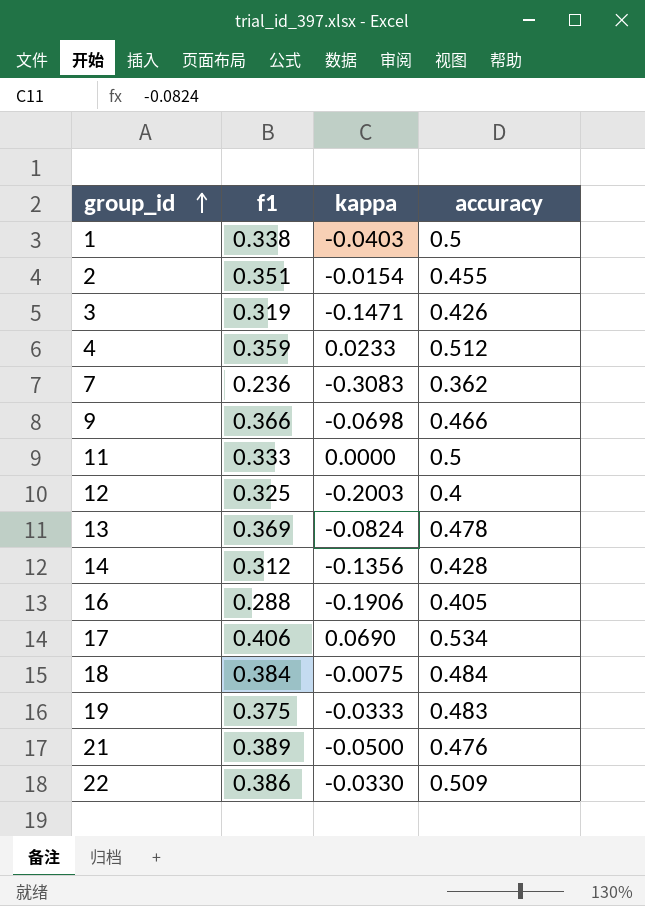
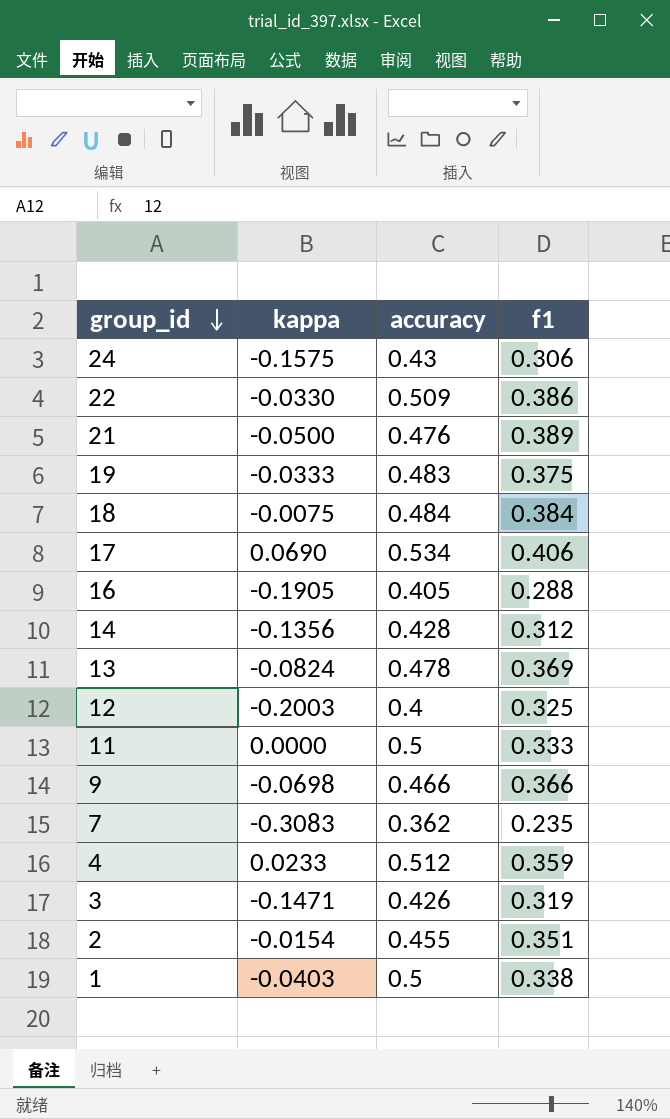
row order: group_id ascending -> group_id descending
column f1 | position: 2 -> 4
row 24: none -> -0.1575 | 0.43 | 0.306
16 | kappa: -0.1906 -> -0.1905
7 | f1: 0.236 -> 0.235

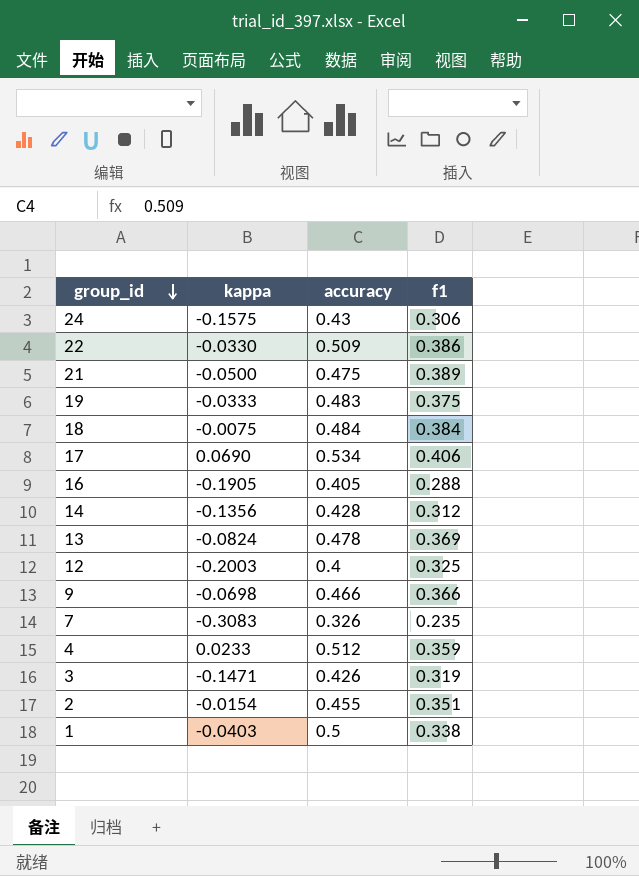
row 11: 0.0000 | 0.5 | 0.333 -> none
21 | accuracy: 0.476 -> 0.475
7 | accuracy: 0.362 -> 0.326

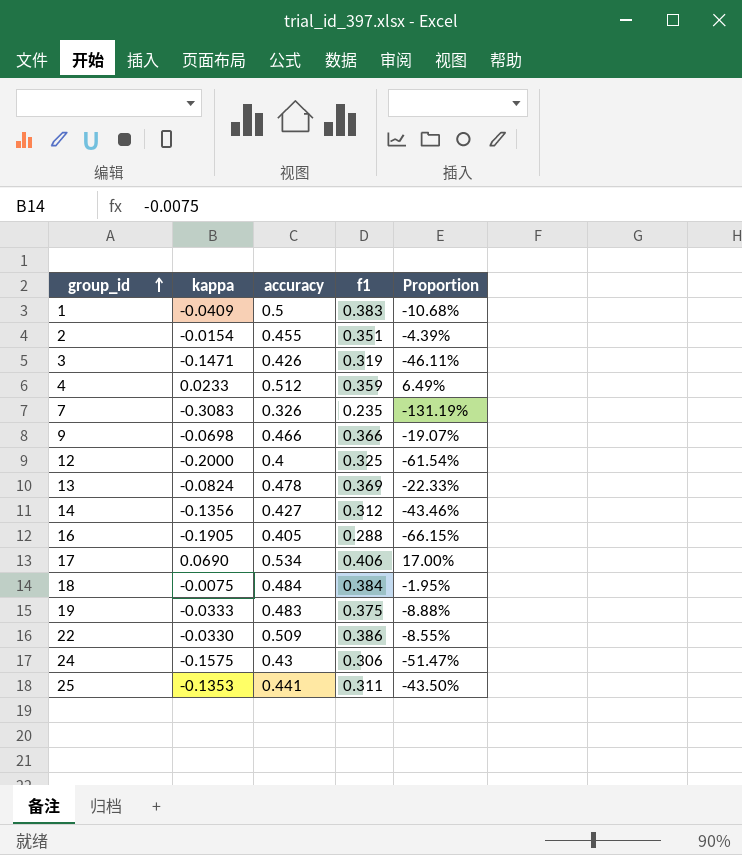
row order: group_id descending -> group_id ascending
column Proportion | formula: none -> [kappa] / [f1]
row 21: -0.0500 | 0.475 | 0.389 -> none
1 | kappa: -0.0403 -> -0.0409
1 | f1: 0.338 -> 0.383
12 | kappa: -0.2003 -> -0.2000
14 | accuracy: 0.428 -> 0.427
row 25: none -> -0.1353 | 0.441 | 0.311 | -43.50%

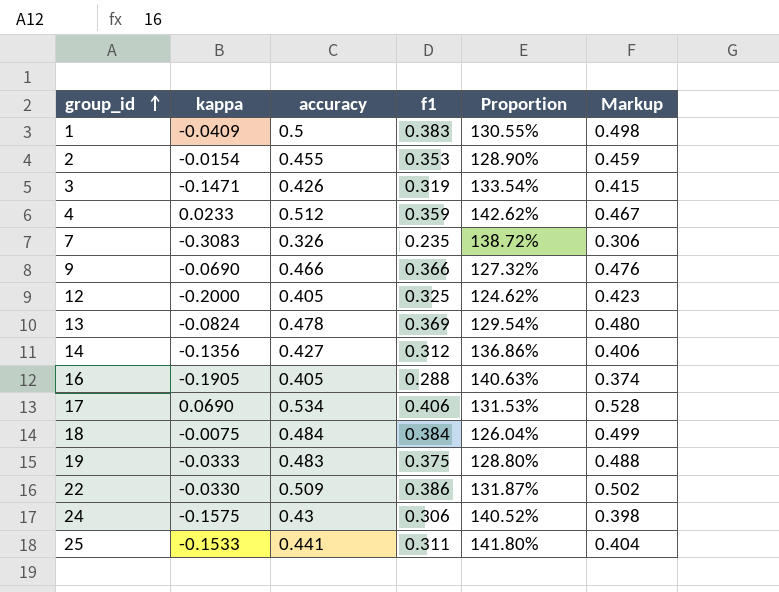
column Proportion | formula: [kappa] / [f1] -> [accuracy] / [f1]
column Markup | formula: none -> [f1] * 1.3
2 | f1: 0.351 -> 0.353
9 | kappa: -0.0698 -> -0.0690
12 | accuracy: 0.4 -> 0.405
25 | kappa: -0.1353 -> -0.1533

